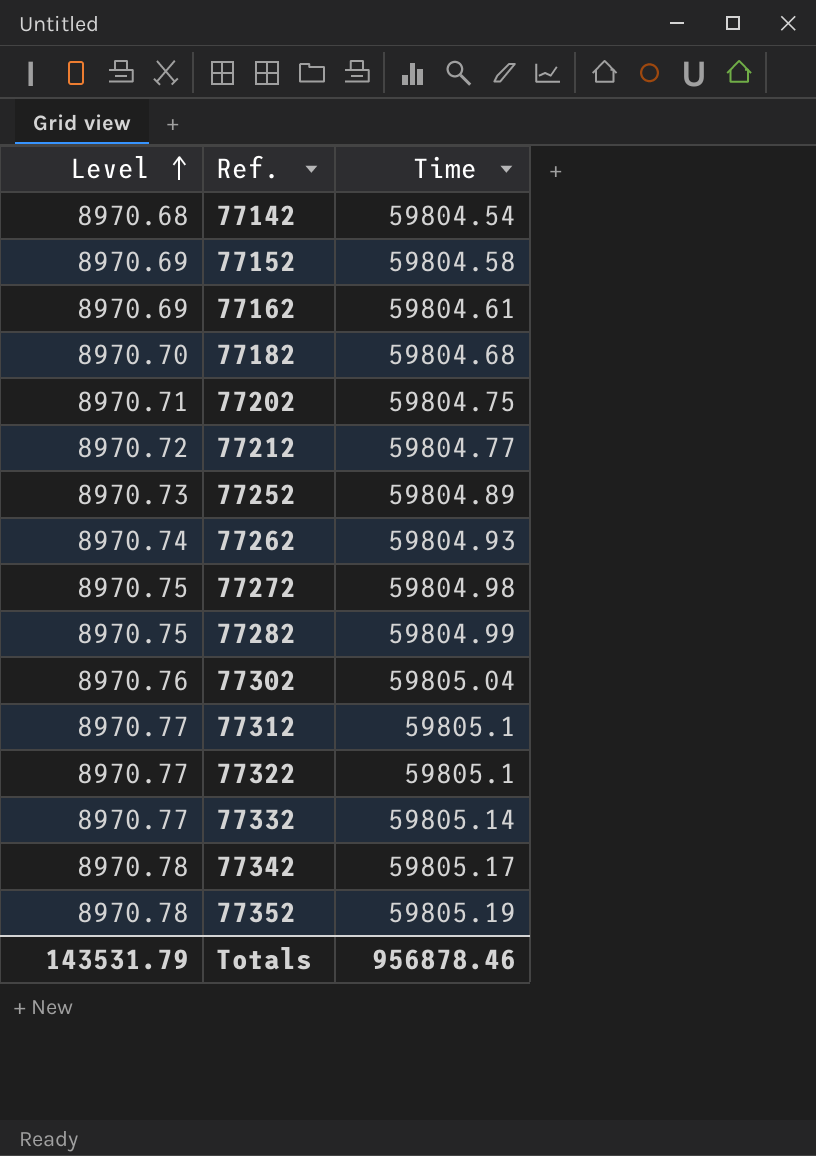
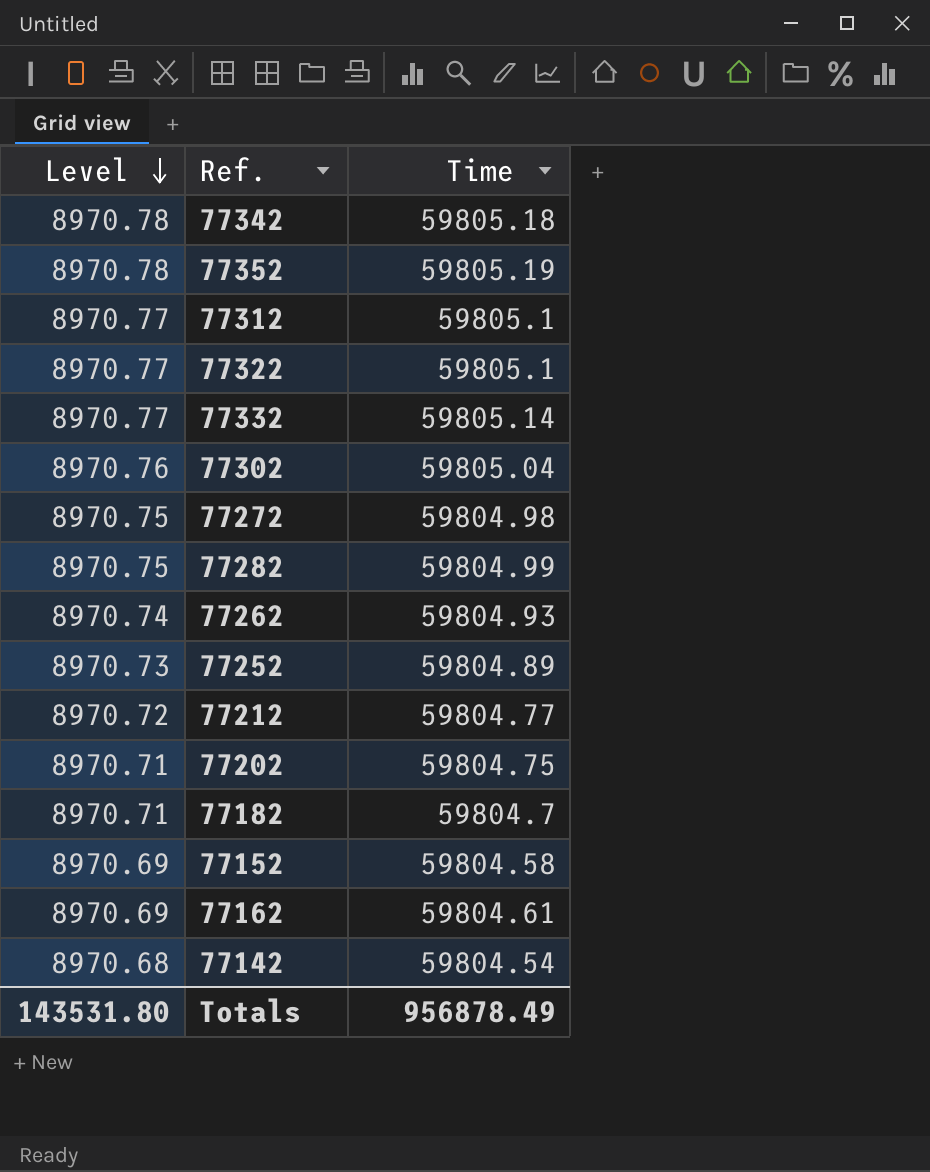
row order: Level ascending -> Level descending
77342 | Time: 59805.17 -> 59805.18
77182 | Level: 8970.70 -> 8970.71
77182 | Time: 59804.68 -> 59804.7
Totals | Level: 143531.79 -> 143531.80
Totals | Time: 956878.46 -> 956878.49

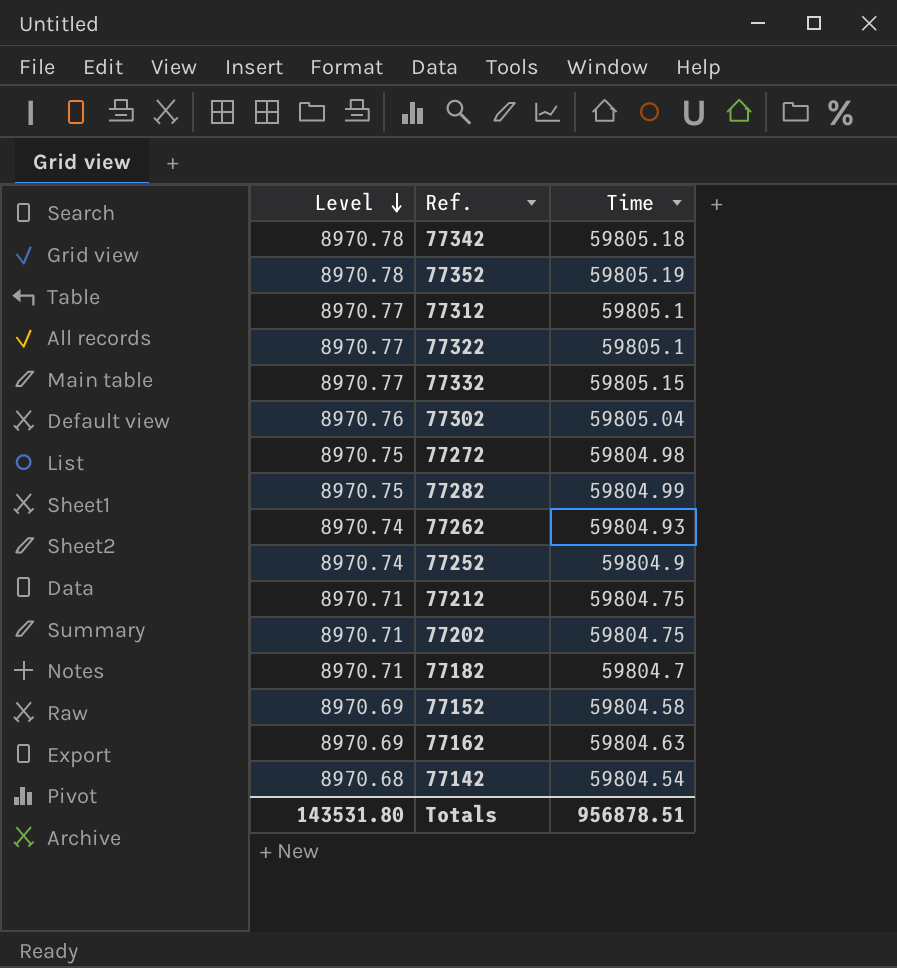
77332 | Time: 59805.14 -> 59805.15
77252 | Level: 8970.73 -> 8970.74
77252 | Time: 59804.89 -> 59804.9
77212 | Level: 8970.72 -> 8970.71
77212 | Time: 59804.77 -> 59804.75
77162 | Time: 59804.61 -> 59804.63
Totals | Time: 956878.49 -> 956878.51

